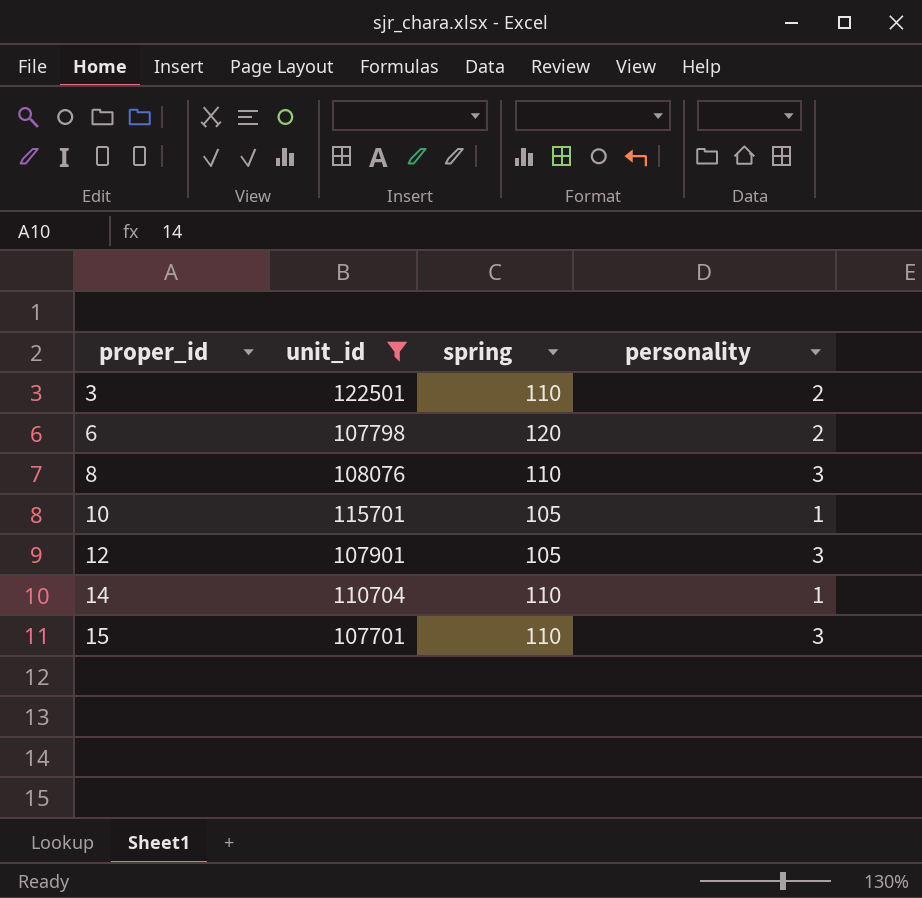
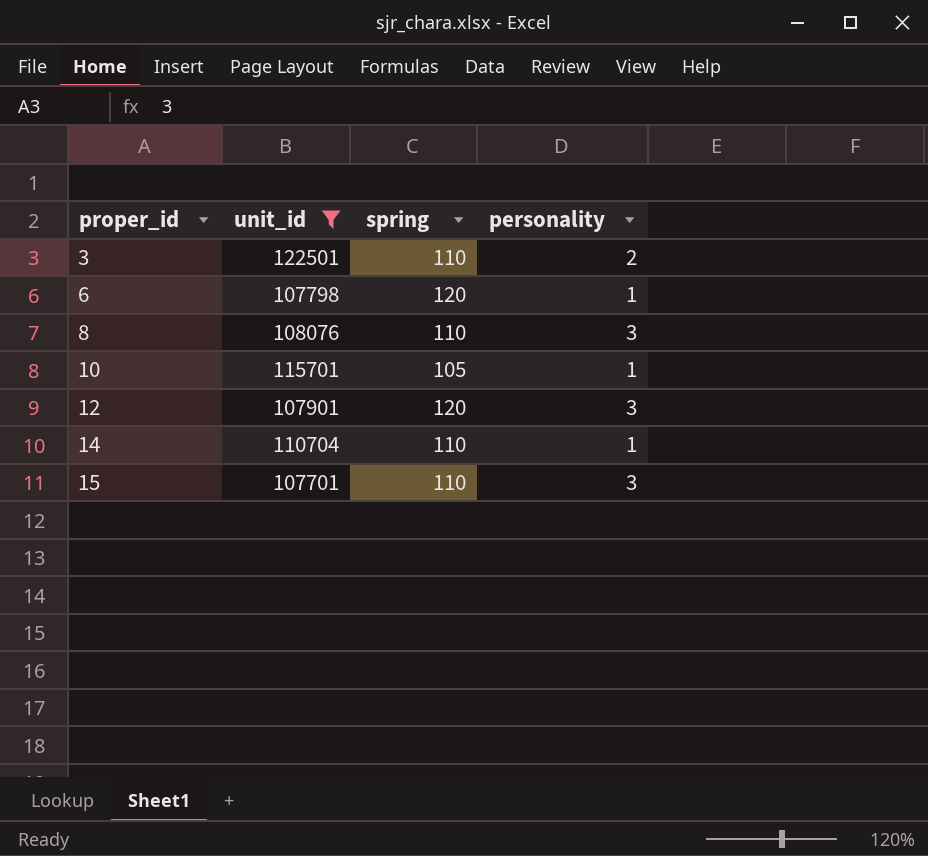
6 | personality: 2 -> 1
12 | spring: 105 -> 120

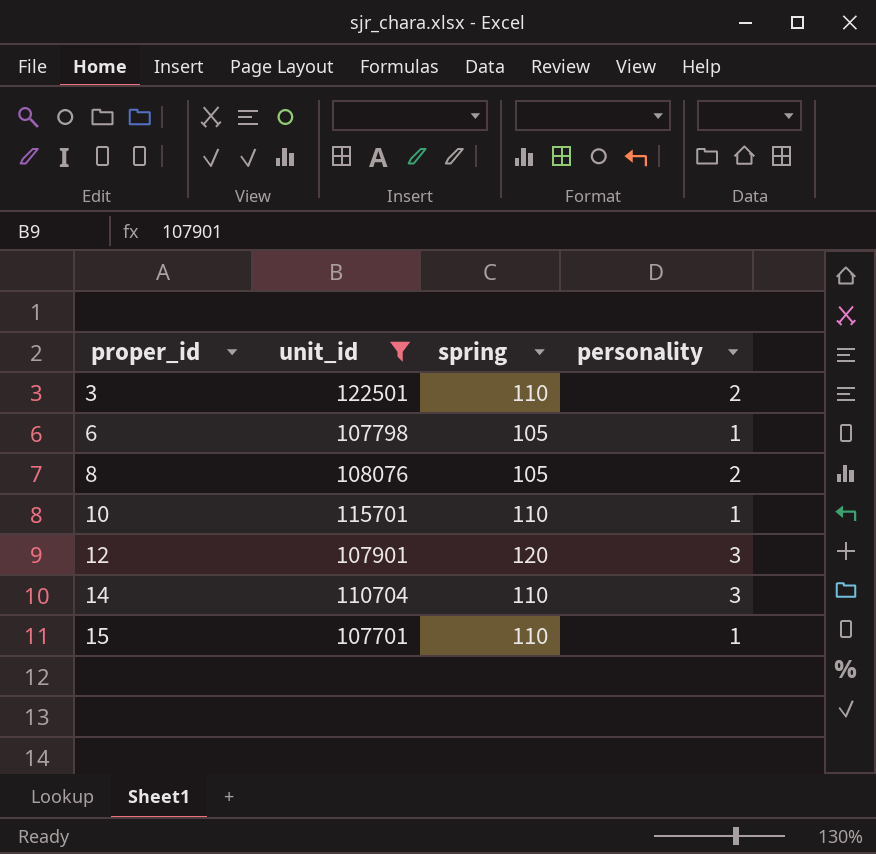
6 | spring: 120 -> 105
8 | spring: 110 -> 105
8 | personality: 3 -> 2
10 | spring: 105 -> 110
14 | personality: 1 -> 3
15 | personality: 3 -> 1

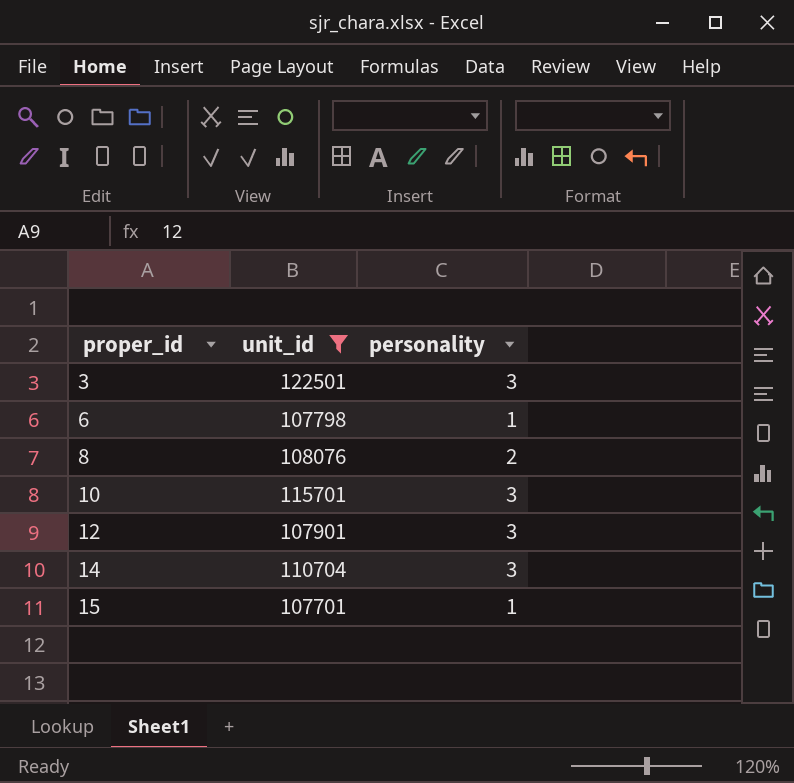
column spring | position: 3 -> none
3 | personality: 2 -> 3
10 | personality: 1 -> 3

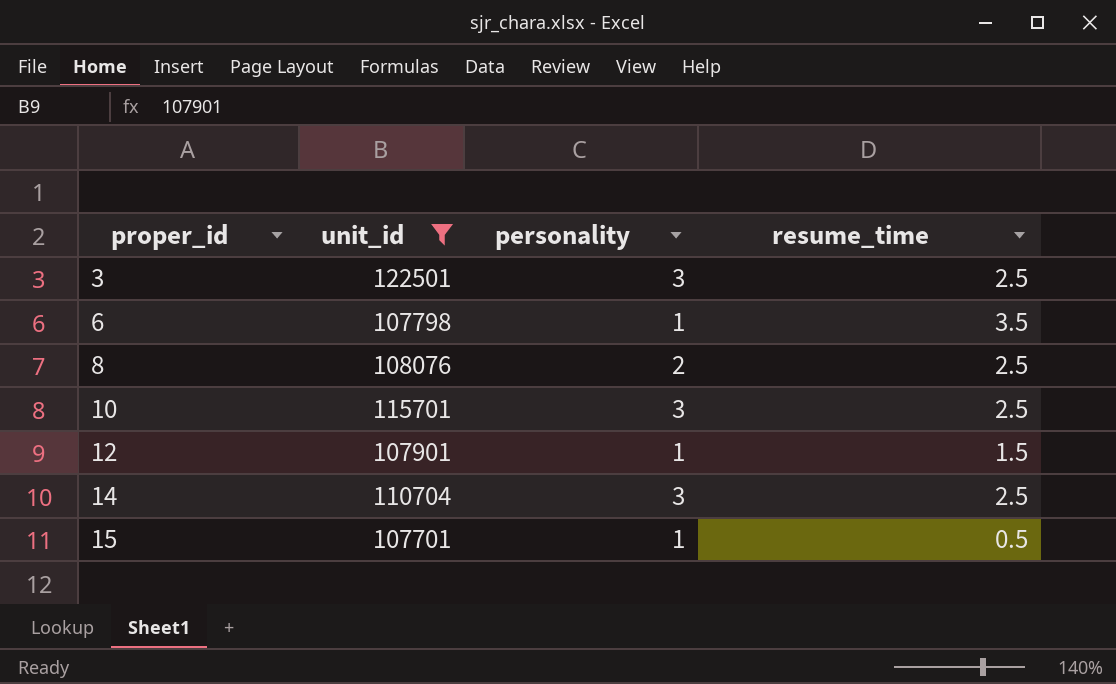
column resume_time | position: none -> 4
12 | personality: 3 -> 1

